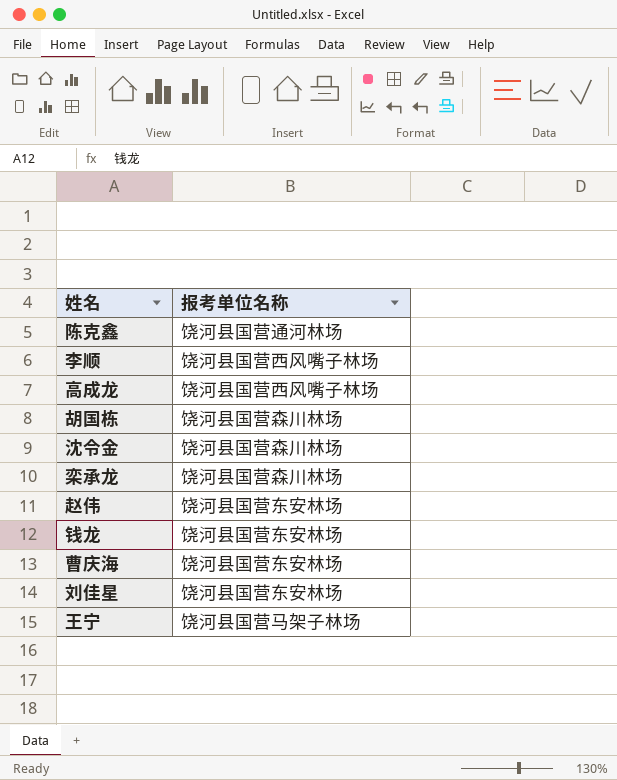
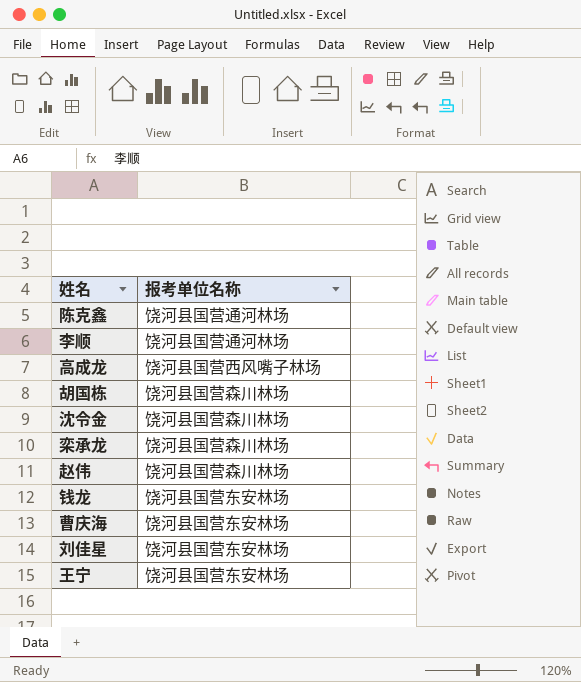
李顺 | 报考单位名称: 饶河县国营西风嘴子林场 -> 饶河县国营通河林场
赵伟 | 报考单位名称: 饶河县国营东安林场 -> 饶河县国营森川林场
王宁 | 报考单位名称: 饶河县国营马架子林场 -> 饶河县国营东安林场

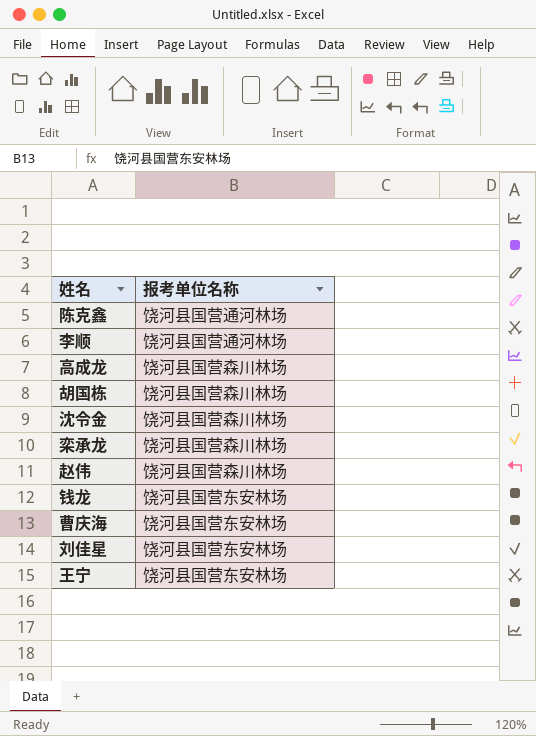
高成龙 | 报考单位名称: 饶河县国营西风嘴子林场 -> 饶河县国营森川林场

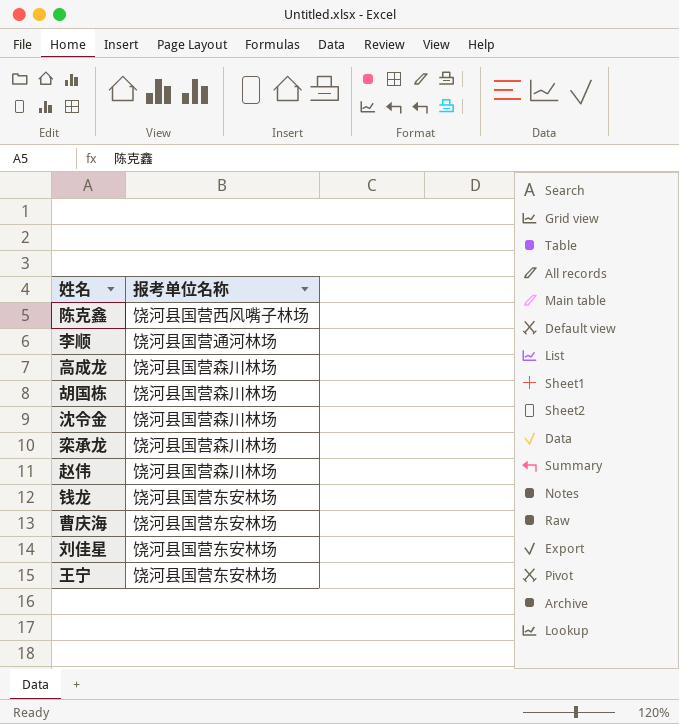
陈克鑫 | 报考单位名称: 饶河县国营通河林场 -> 饶河县国营西风嘴子林场

